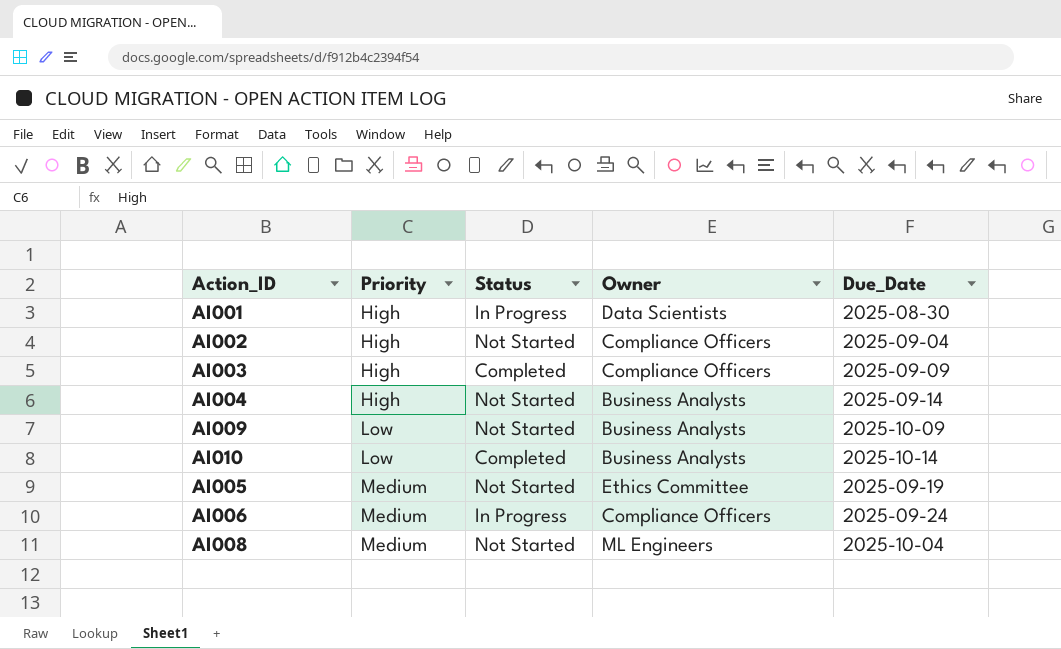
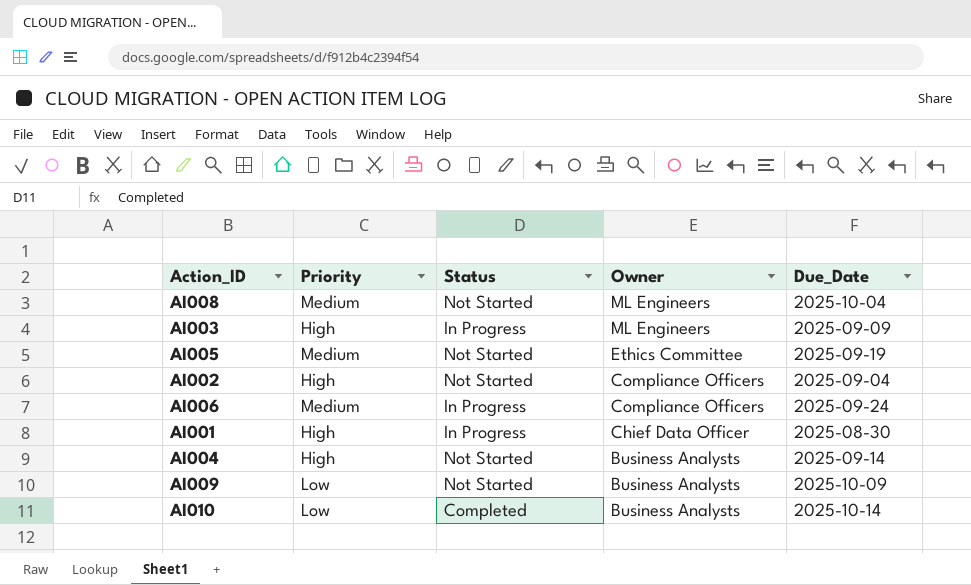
row order: Priority ascending -> Owner descending
AI003 | Status: Completed -> In Progress
AI003 | Owner: Compliance Officers -> ML Engineers
AI001 | Owner: Data Scientists -> Chief Data Officer

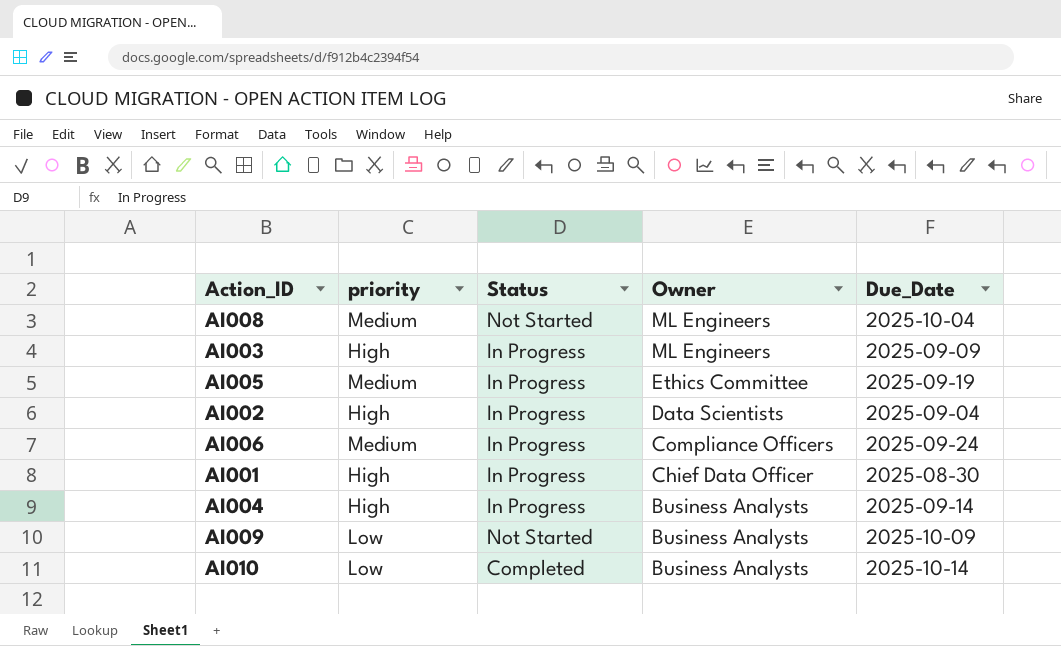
column name: Priority -> priority
AI005 | Status: Not Started -> In Progress
AI002 | Status: Not Started -> In Progress
AI002 | Owner: Compliance Officers -> Data Scientists
AI004 | Status: Not Started -> In Progress

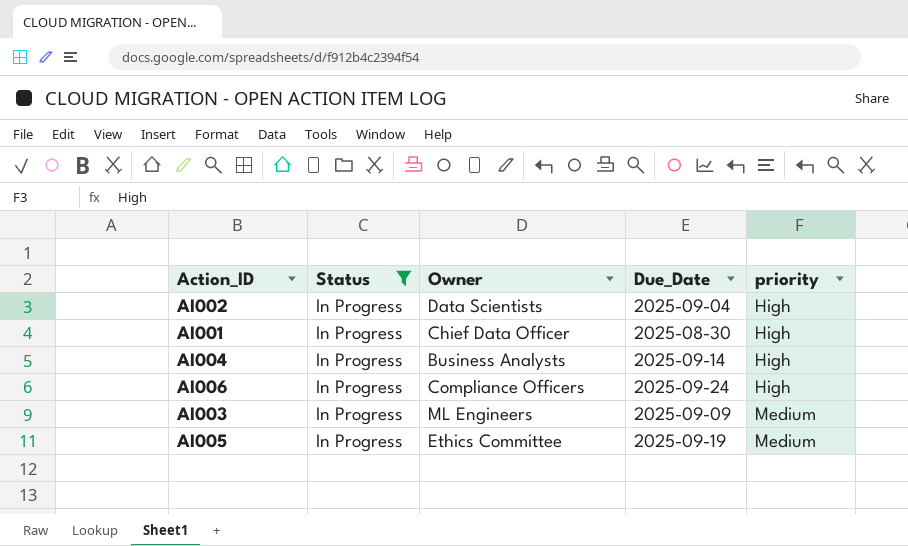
filter: none -> Status = In Progress
row order: Owner descending -> priority ascending
column priority | position: 2 -> 5
AI006 | priority: Medium -> High
AI003 | priority: High -> Medium

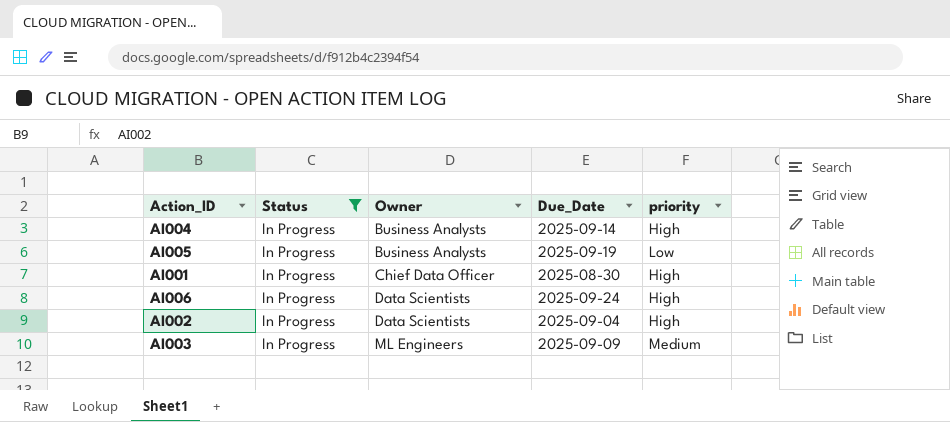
row order: priority ascending -> Owner ascending
AI005 | Owner: Ethics Committee -> Business Analysts
AI005 | priority: Medium -> Low
AI006 | Owner: Compliance Officers -> Data Scientists

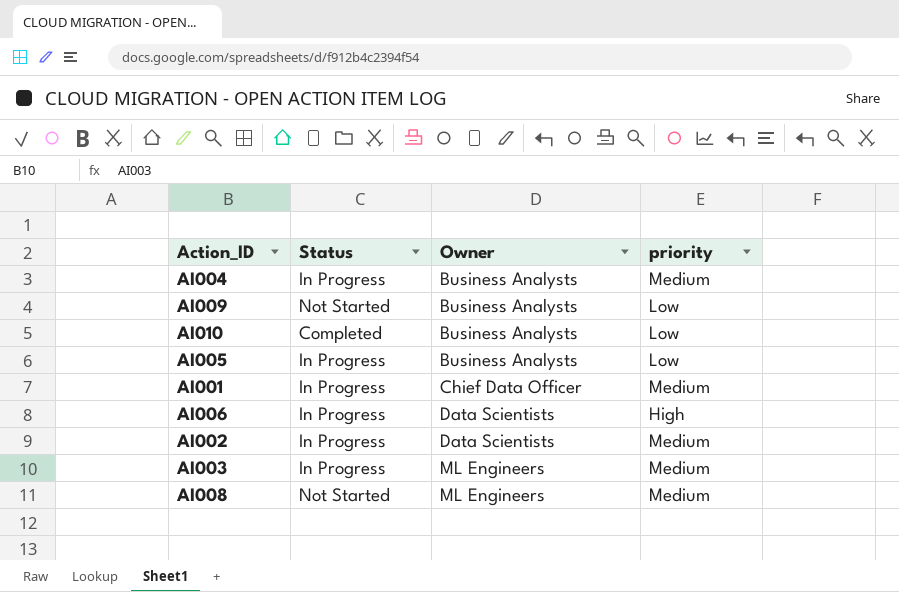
filter: Status = In Progress -> none
column Due_Date | position: 4 -> none
AI004 | priority: High -> Medium
AI001 | priority: High -> Medium
AI002 | priority: High -> Medium

